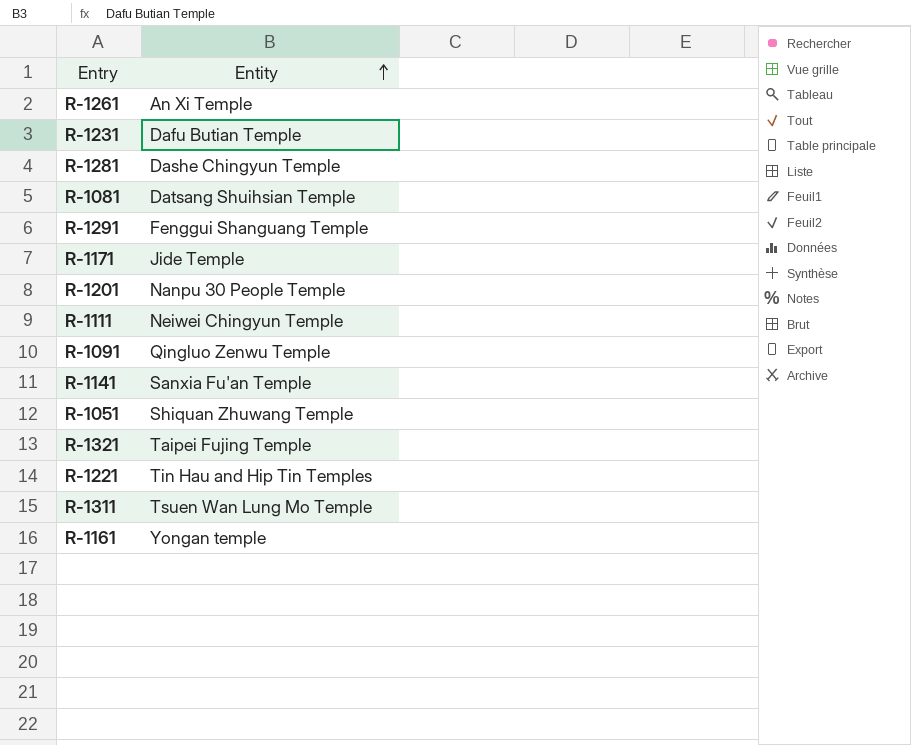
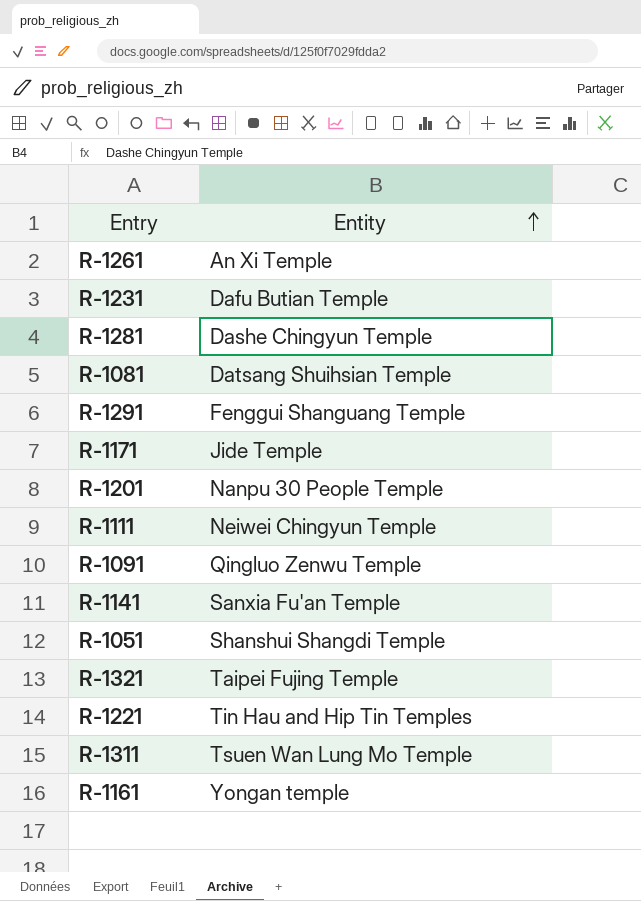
R-1051 | Entity: Shiquan Zhuwang Temple -> Shanshui Shangdi Temple

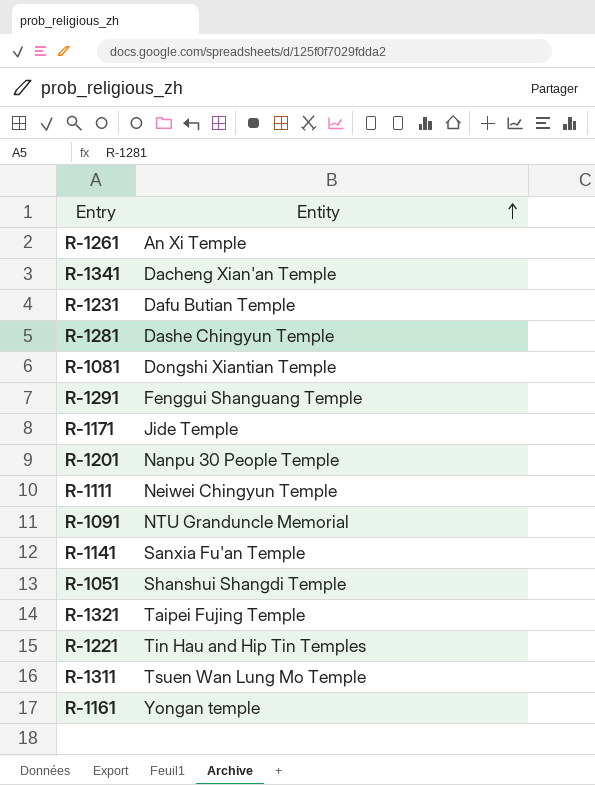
row R-1341: none -> Dacheng Xian'an Temple
R-1081 | Entity: Datsang Shuihsian Temple -> Dongshi Xiantian Temple
R-1091 | Entity: Qingluo Zenwu Temple -> NTU Granduncle Memorial

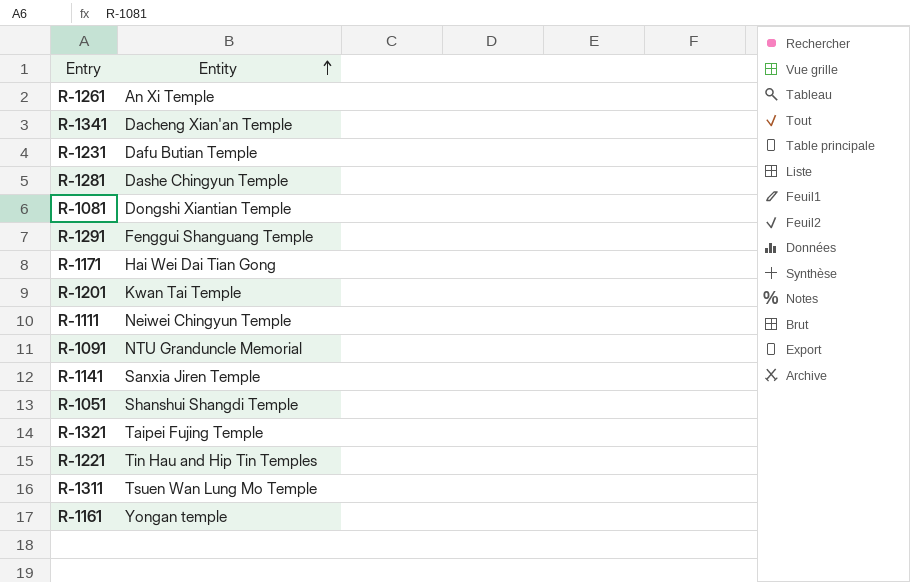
R-1171 | Entity: Jide Temple -> Hai Wei Dai Tian Gong
R-1201 | Entity: Nanpu 30 People Temple -> Kwan Tai Temple
R-1141 | Entity: Sanxia Fu'an Temple -> Sanxia Jiren Temple

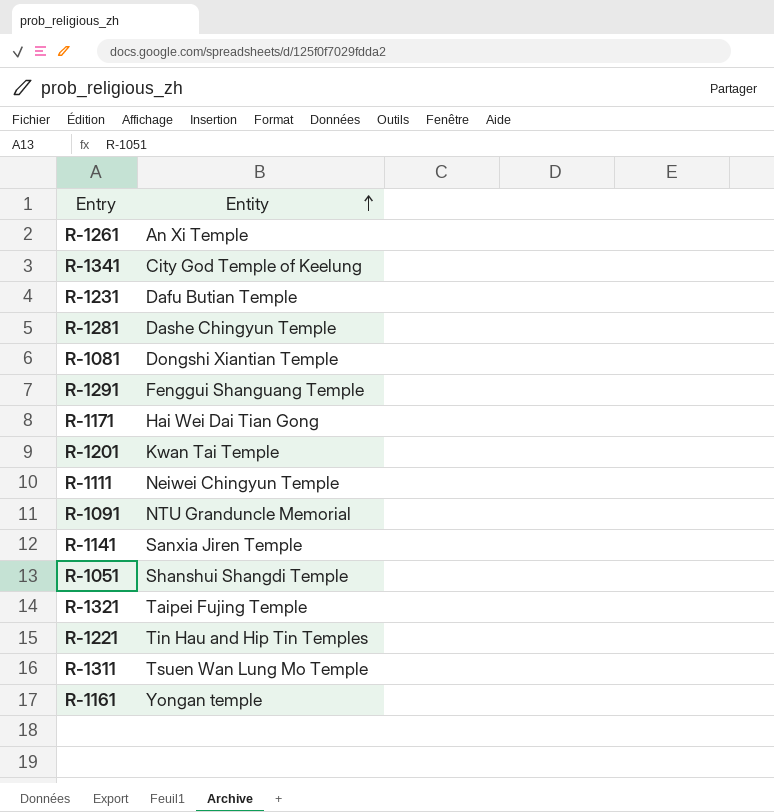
R-1341 | Entity: Dacheng Xian'an Temple -> City God Temple of Keelung

